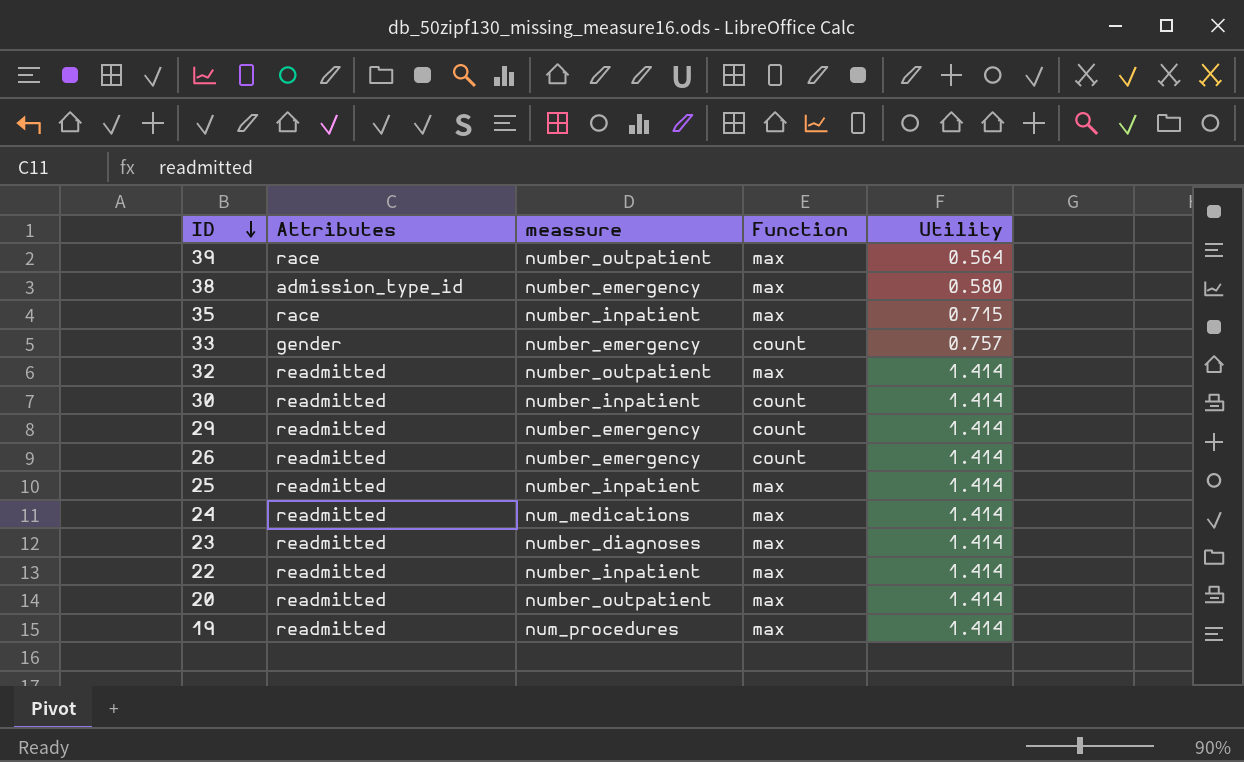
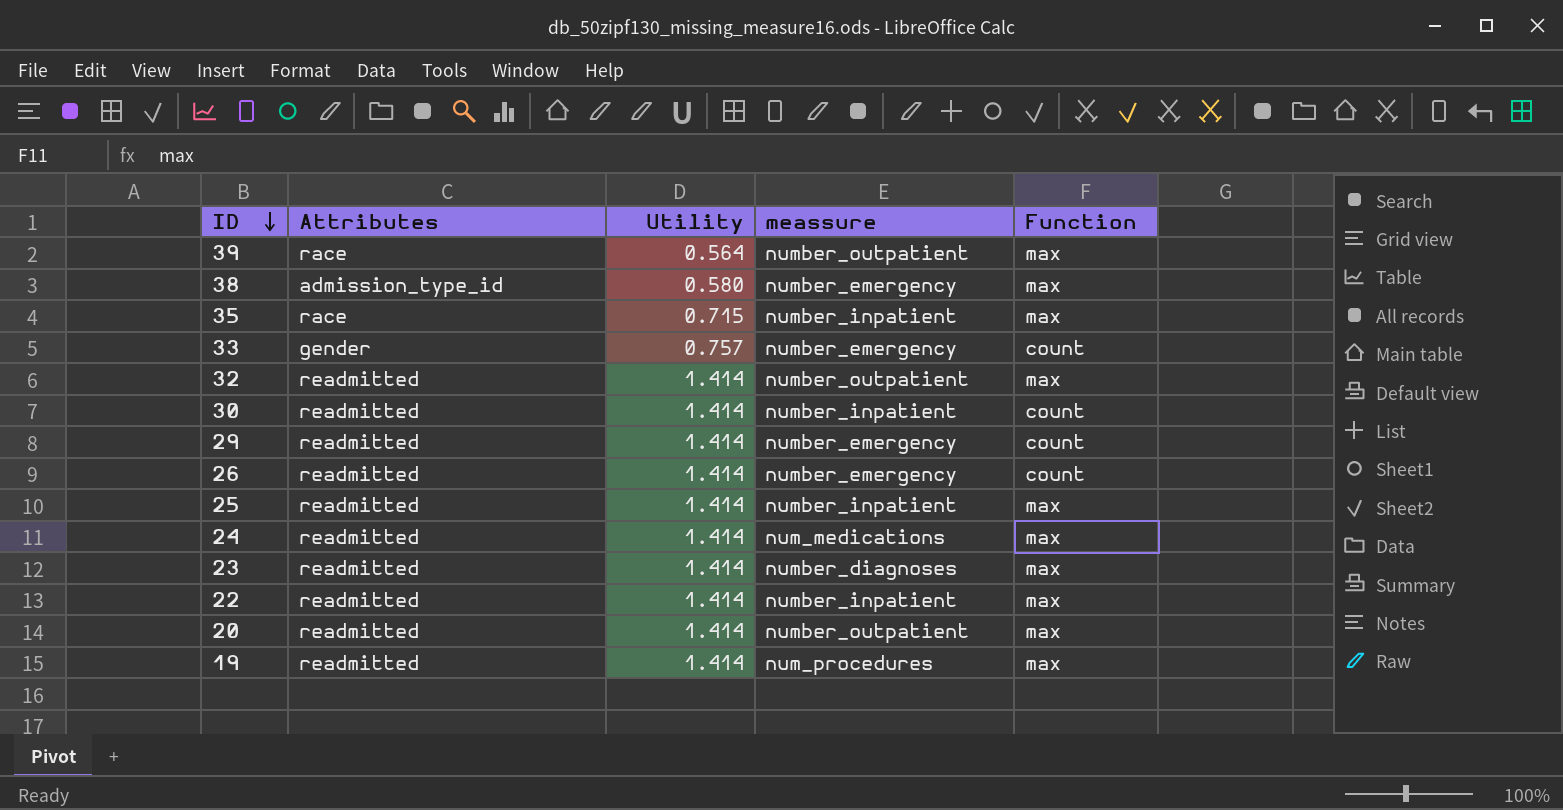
column Utility | position: 5 -> 3

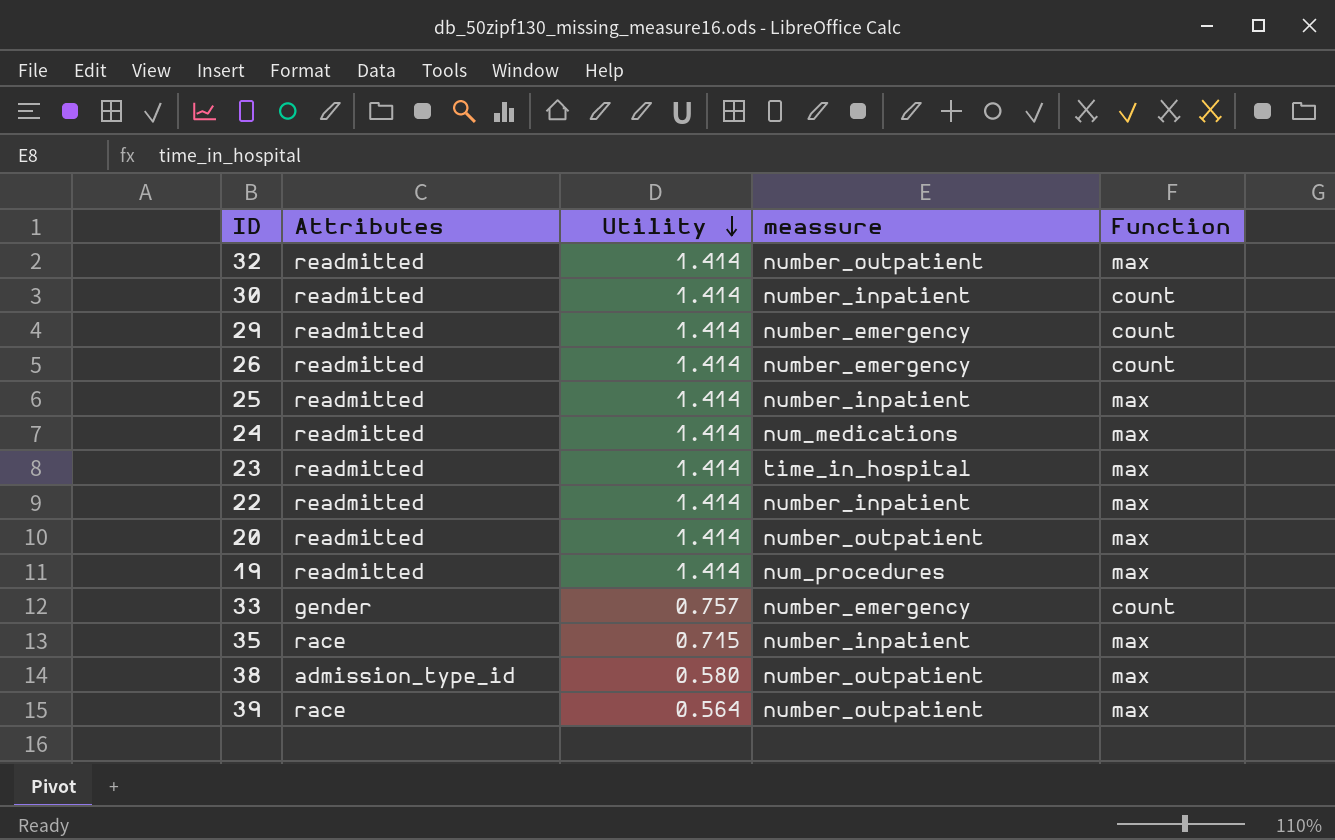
row order: ID descending -> Utility descending
23 | meassure: number_diagnoses -> time_in_hospital
38 | meassure: number_emergency -> number_outpatient

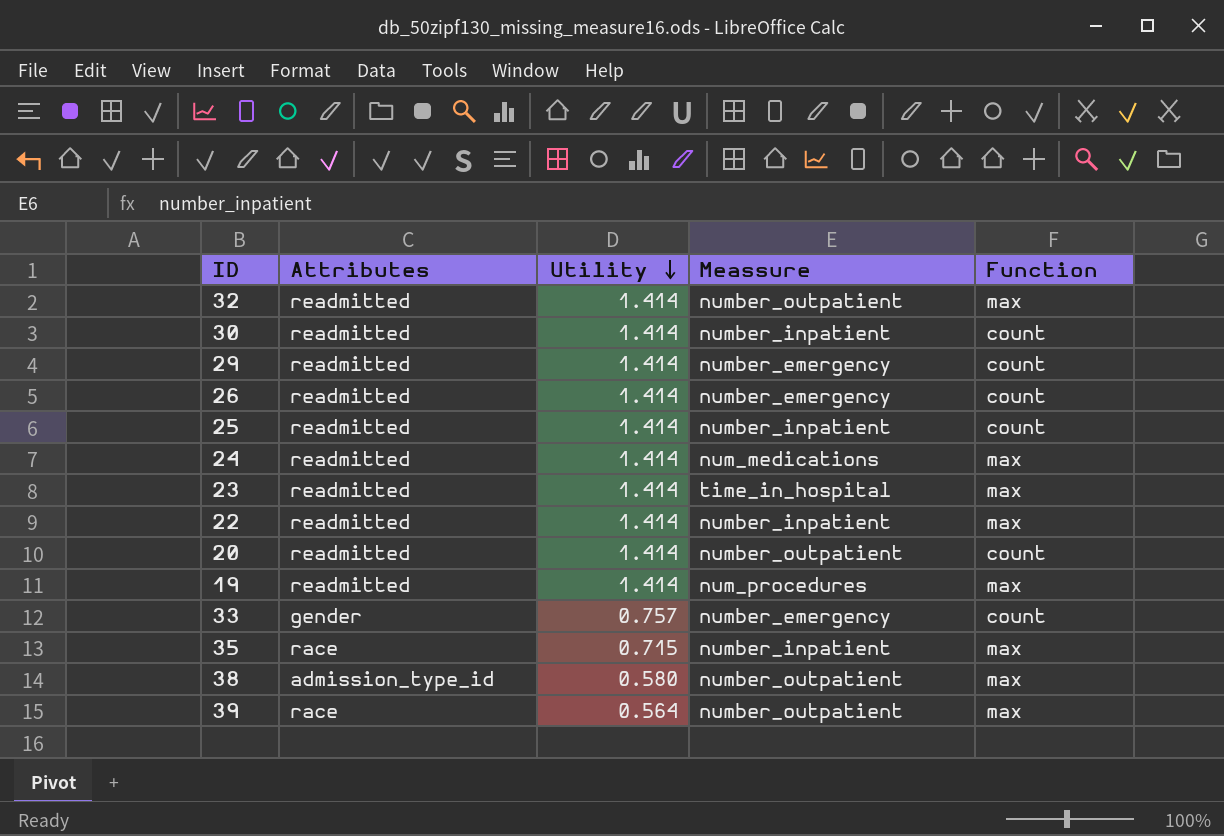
column name: meassure -> Meassure
25 | Function: max -> count
20 | Function: max -> count

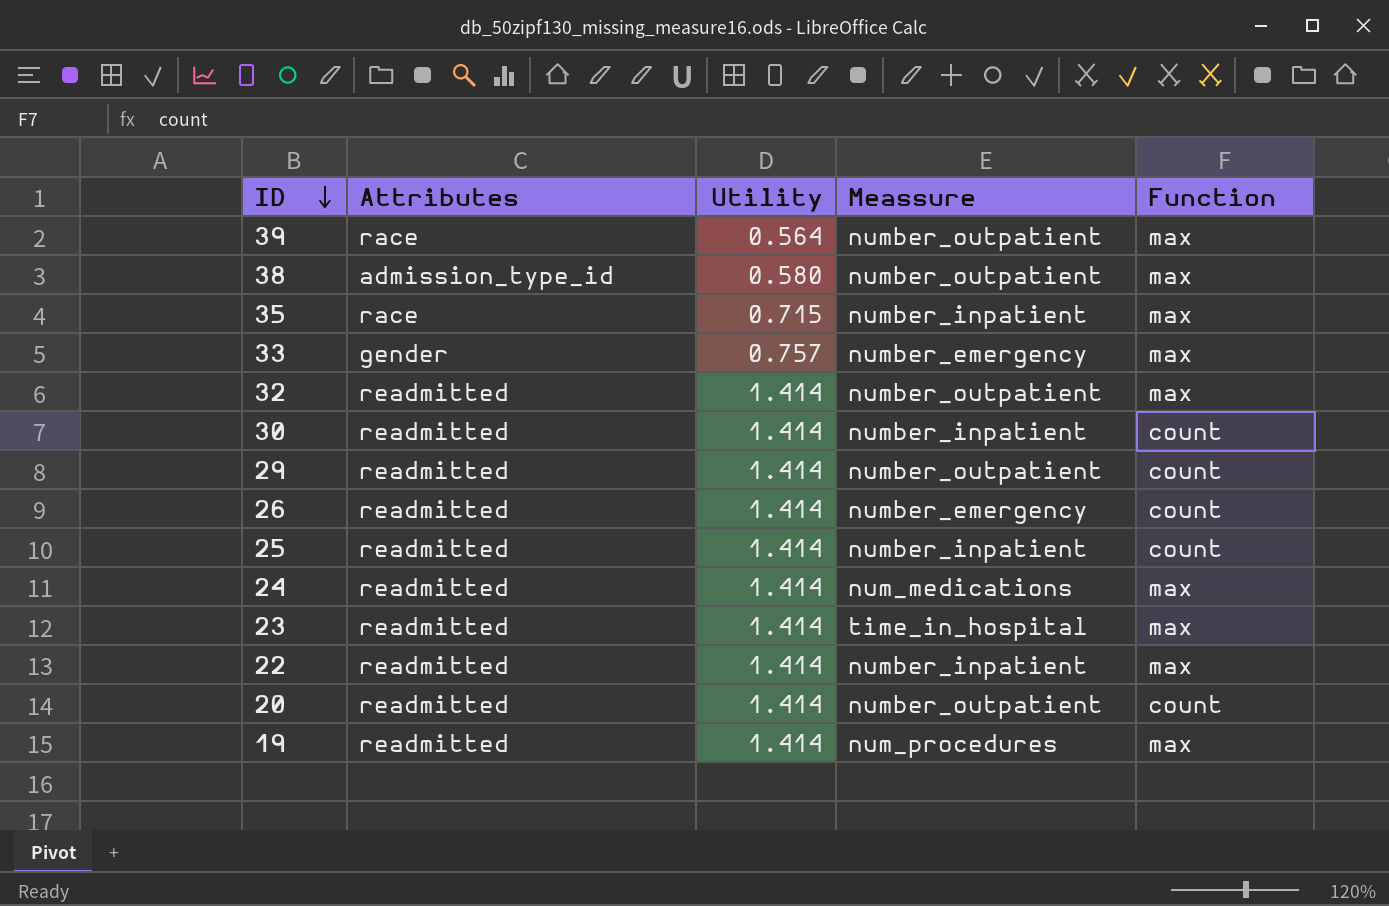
row order: Utility descending -> ID descending
33 | Function: count -> max
29 | Meassure: number_emergency -> number_outpatient

